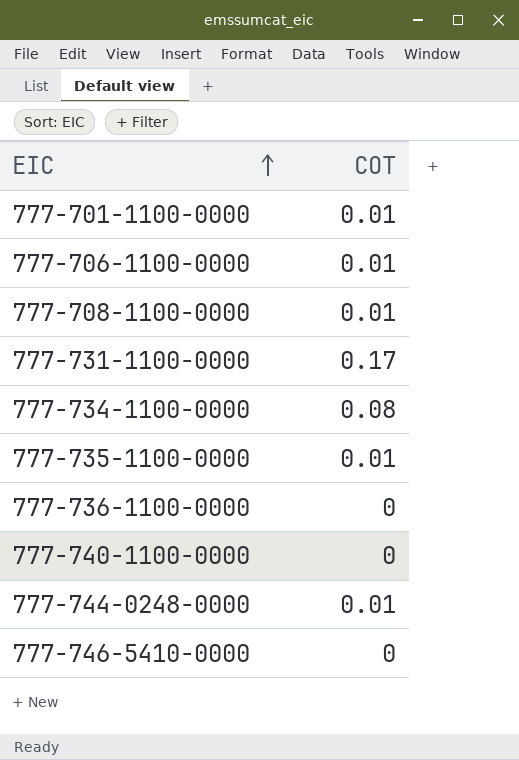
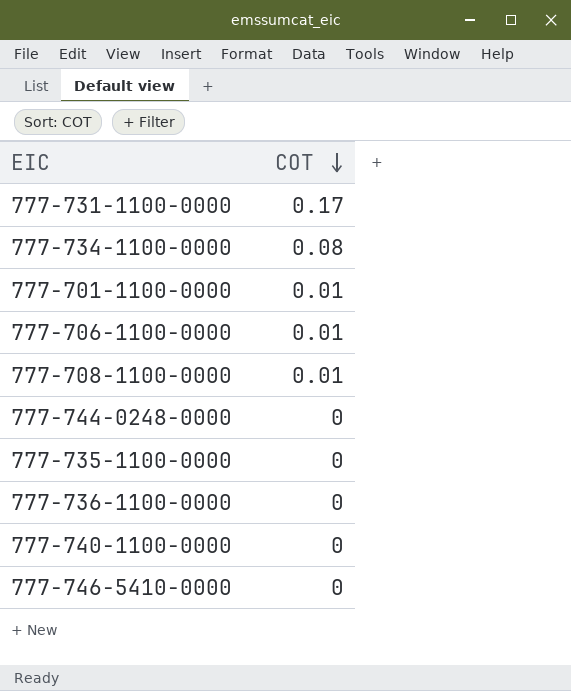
row order: EIC ascending -> COT descending
777-744-0248-0000 | COT: 0.01 -> 0
777-735-1100-0000 | COT: 0.01 -> 0

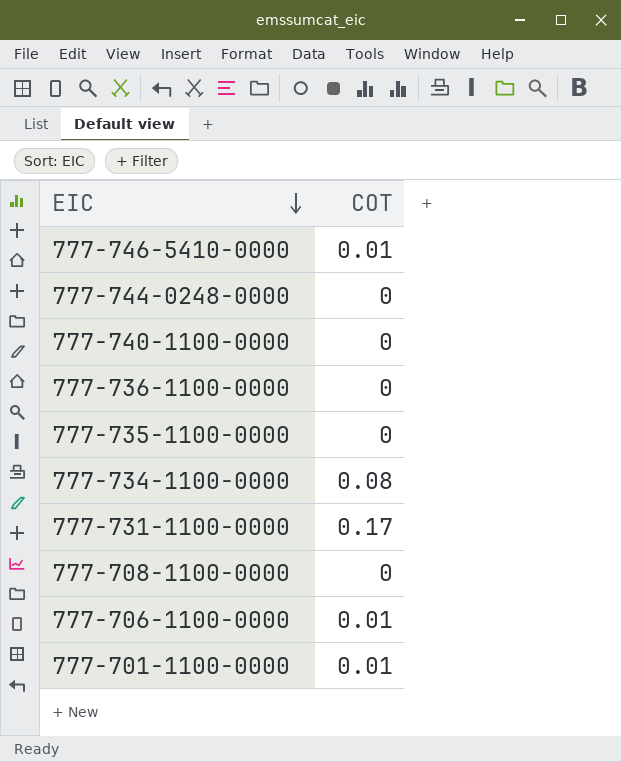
row order: COT descending -> EIC descending
777-746-5410-0000 | COT: 0 -> 0.01
777-708-1100-0000 | COT: 0.01 -> 0

